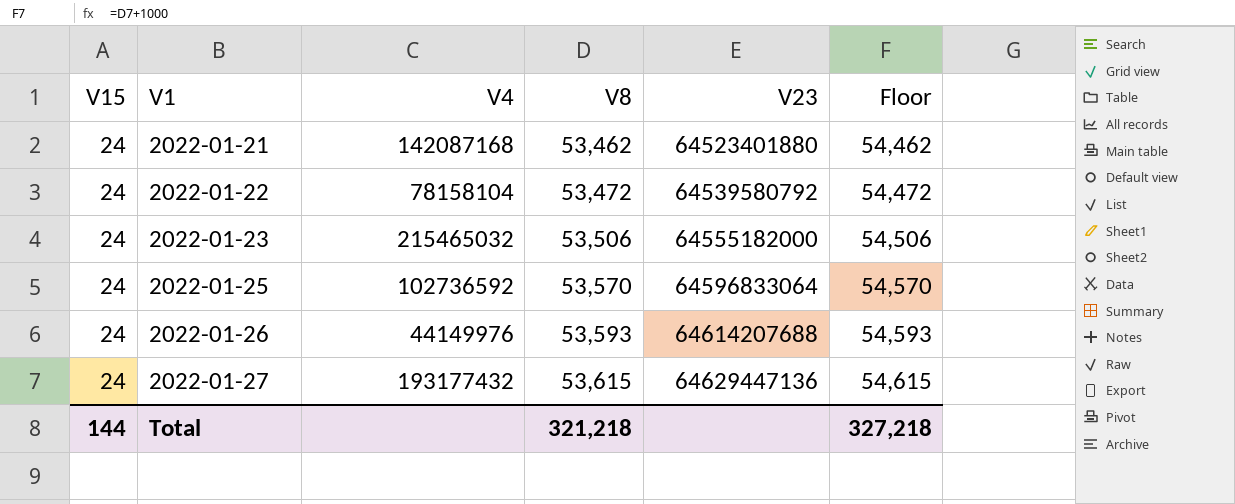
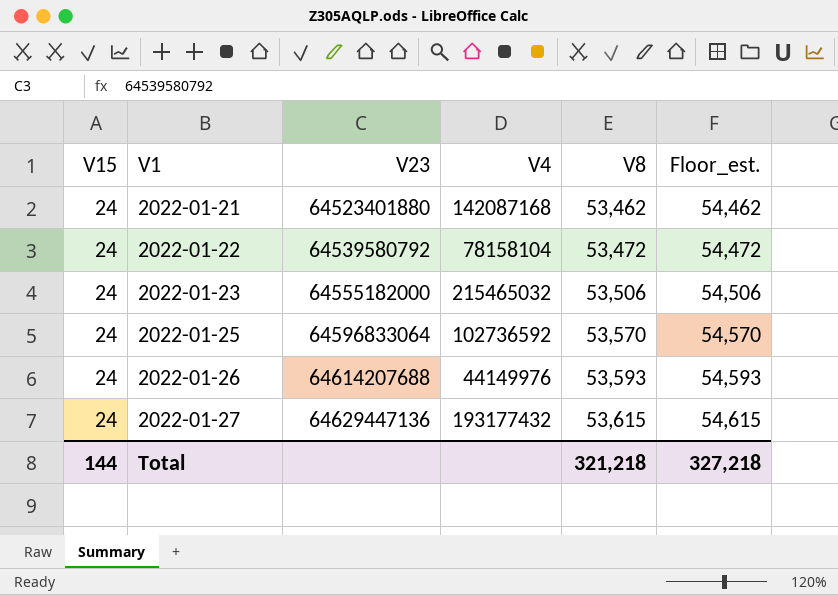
column V23 | position: 5 -> 3
column name: Floor -> Floor_est.

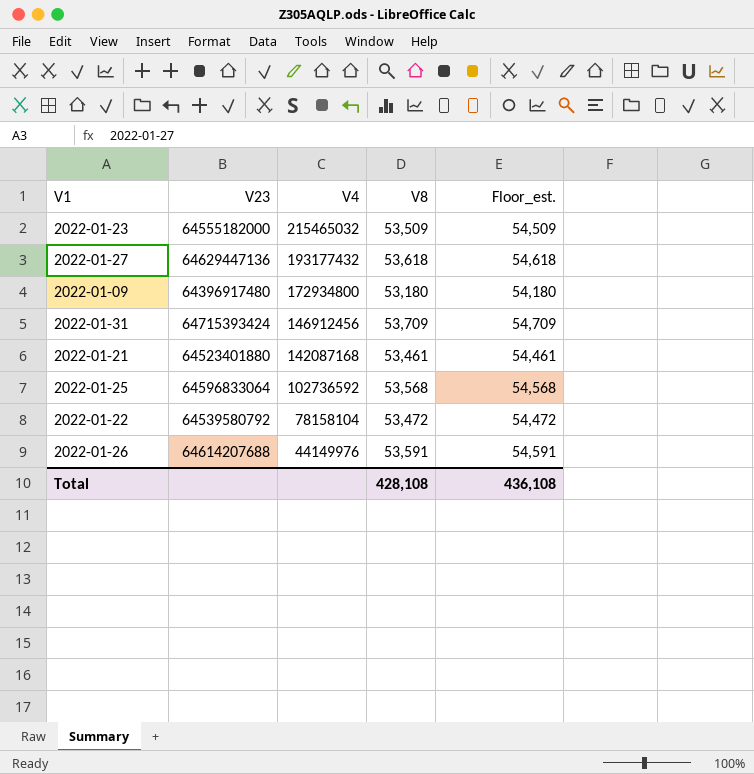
row order: V1 ascending -> V4 descending
column V15 | position: 1 -> none
2022-01-23 | V8: 53,506 -> 53,509
2022-01-23 | Floor_est.: 54,506 -> 54,509
2022-01-27 | V8: 53,615 -> 53,618
2022-01-27 | Floor_est.: 54,615 -> 54,618
row 2022-01-09: none -> 64396917480 | 172934800 | 53,180 | 54,180
row 2022-01-31: none -> 64715393424 | 146912456 | 53,709 | 54,709
2022-01-21 | V8: 53,462 -> 53,461
2022-01-21 | Floor_est.: 54,462 -> 54,461
2022-01-25 | V8: 53,570 -> 53,568
2022-01-25 | Floor_est.: 54,570 -> 54,568
2022-01-26 | V8: 53,593 -> 53,591
2022-01-26 | Floor_est.: 54,593 -> 54,591
Total | V8: 321,218 -> 428,108
Total | Floor_est.: 327,218 -> 436,108

